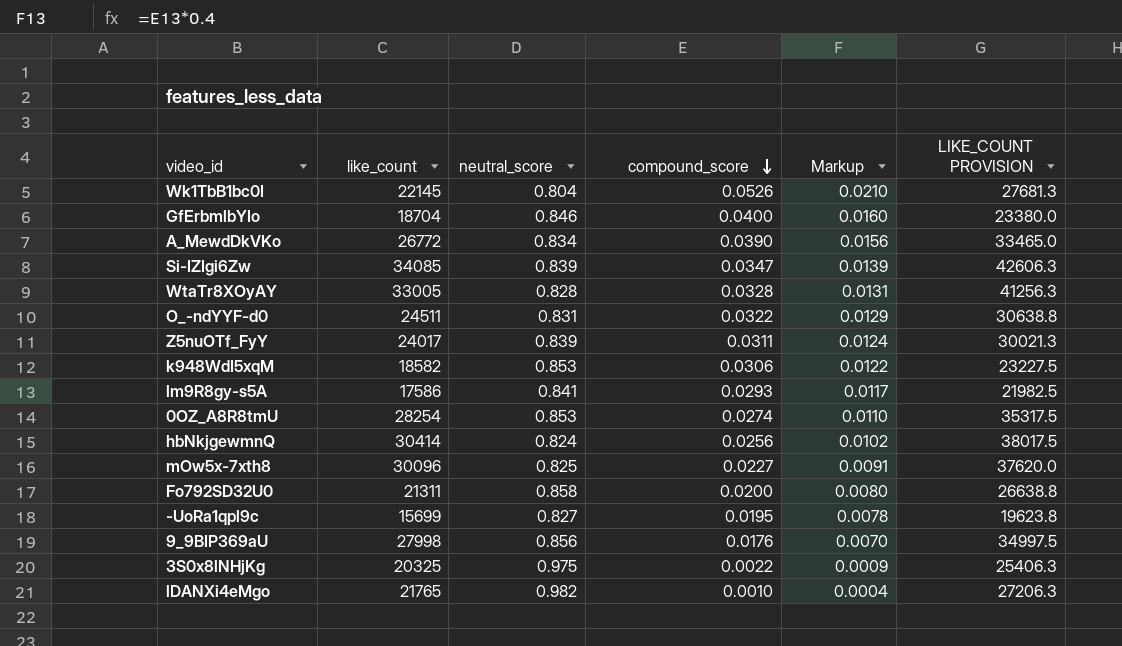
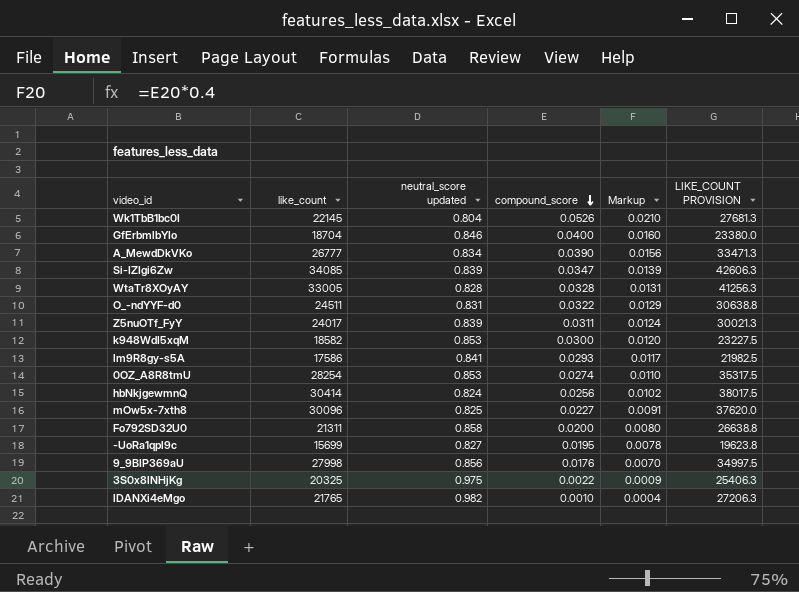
column name: neutral_score -> neutral_score updated
A_MewdDkVKo | like_count: 26772 -> 26777
A_MewdDkVKo | LIKE_COUNT PROVISION: 33465.0 -> 33471.3
k948WdI5xqM | compound_score: 0.0306 -> 0.0300
k948WdI5xqM | Markup: 0.0122 -> 0.0120

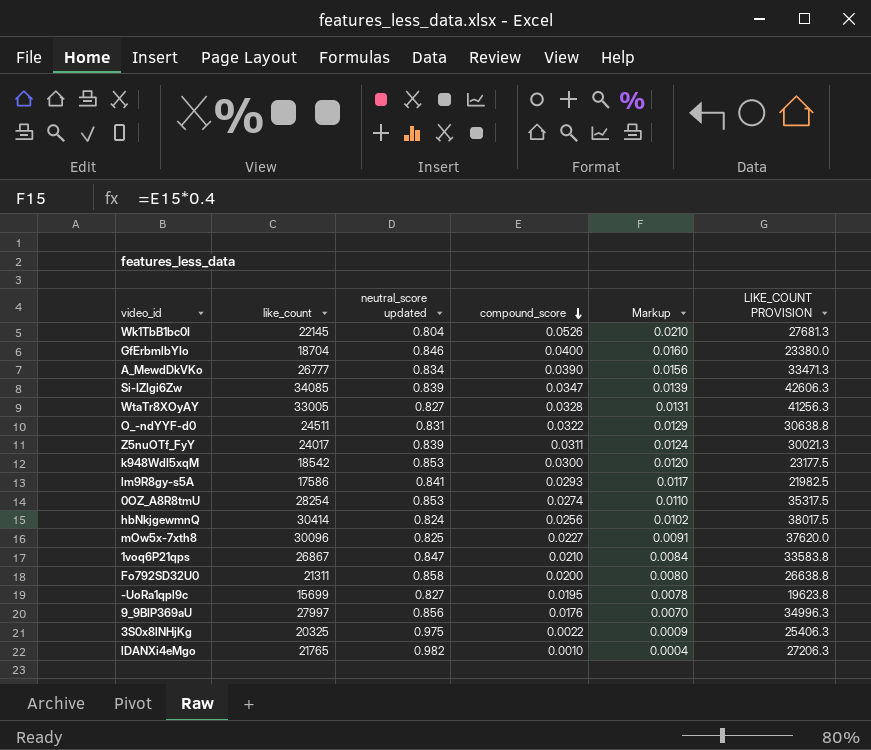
WtaTr8XOyAY | neutral_score updated: 0.828 -> 0.827
k948WdI5xqM | like_count: 18582 -> 18542
k948WdI5xqM | LIKE_COUNT PROVISION: 23227.5 -> 23177.5
row 1voq6P21qps: none -> 26867 | 0.847 | 0.0210 | 0.0084 | 33583.8
9_9BIP369aU | like_count: 27998 -> 27997
9_9BIP369aU | LIKE_COUNT PROVISION: 34997.5 -> 34996.3

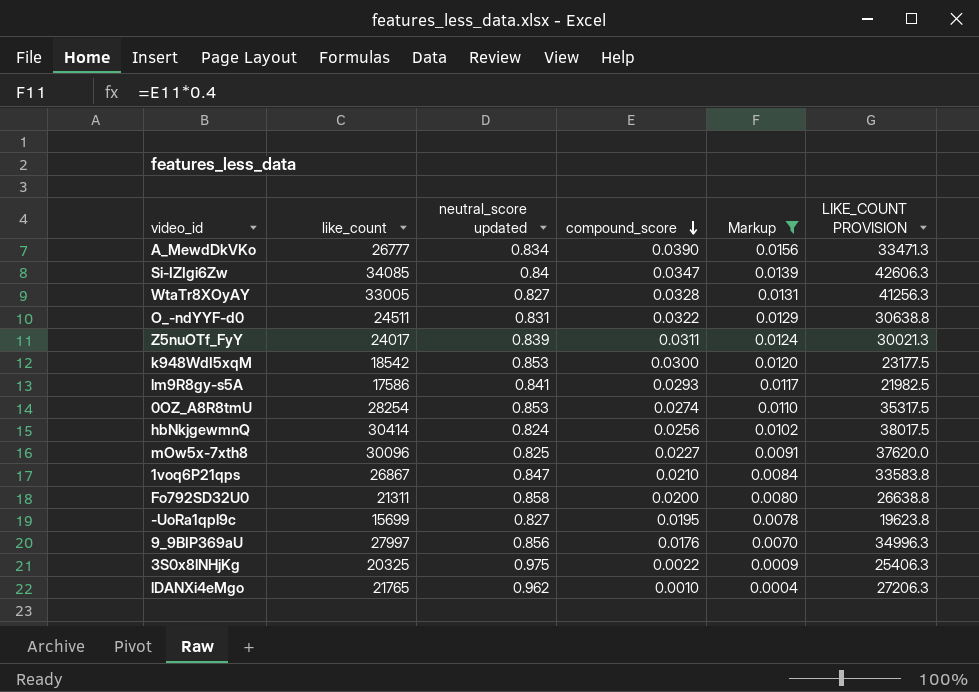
filter: none -> Markup <= 0.0156
Si-IZIgi6Zw | neutral_score updated: 0.839 -> 0.84
lDANXi4eMgo | neutral_score updated: 0.982 -> 0.962

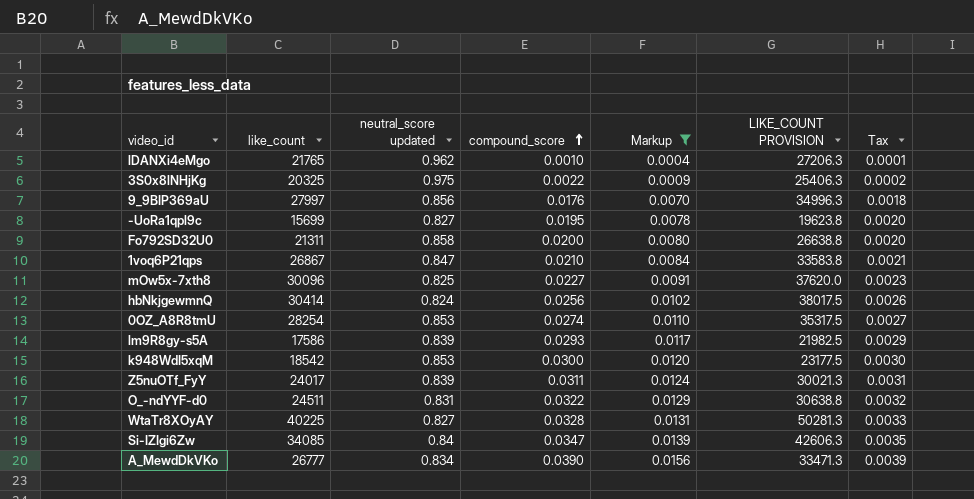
row order: compound_score descending -> compound_score ascending
column Tax | formula: none -> [compound_score] * 0.1
lm9R8gy-s5A | neutral_score updated: 0.841 -> 0.839
WtaTr8XOyAY | like_count: 33005 -> 40225
WtaTr8XOyAY | LIKE_COUNT PROVISION: 41256.3 -> 50281.3

